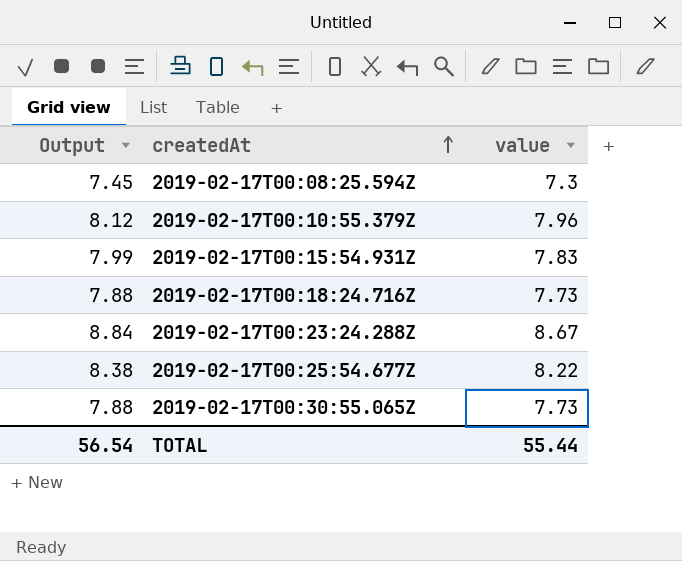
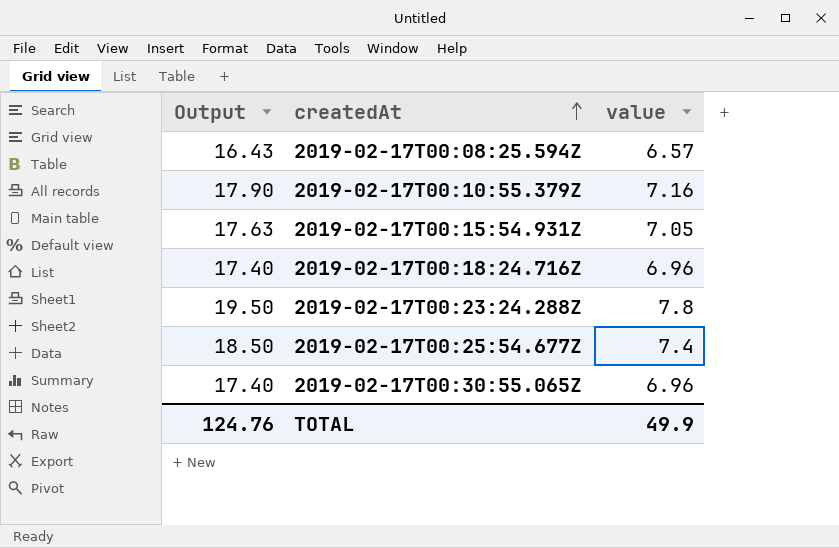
column Output | formula: [value] * 1.02 -> [value] * 2.5
2019-02-17T00:08:25.594Z | value: 7.3 -> 6.57
2019-02-17T00:10:55.379Z | value: 7.96 -> 7.16
2019-02-17T00:15:54.931Z | value: 7.83 -> 7.05
2019-02-17T00:18:24.716Z | value: 7.73 -> 6.96
2019-02-17T00:23:24.288Z | value: 8.67 -> 7.8
2019-02-17T00:25:54.677Z | value: 8.22 -> 7.4
2019-02-17T00:30:55.065Z | value: 7.73 -> 6.96
TOTAL | Output: 56.54 -> 124.76
TOTAL | value: 55.44 -> 49.9

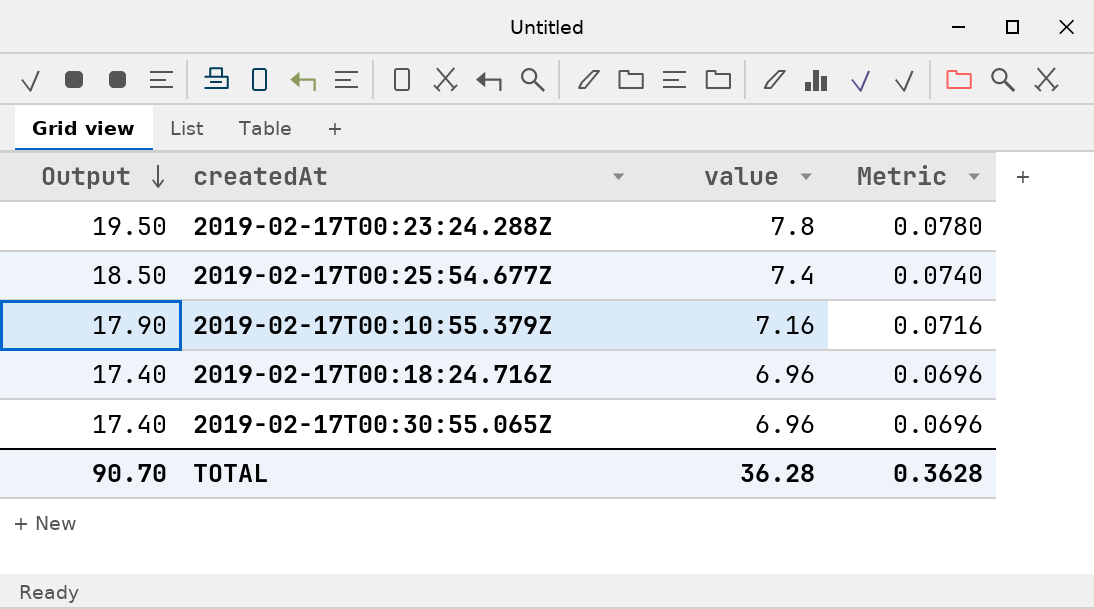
row order: createdAt ascending -> Output descending
column Metric | formula: none -> [value] * 0.01
row 2019-02-17T00:08:25.594Z: 16.43 | 6.57 -> none
row 2019-02-17T00:15:54.931Z: 17.63 | 7.05 -> none
TOTAL | Output: 124.76 -> 90.70
TOTAL | value: 49.9 -> 36.28

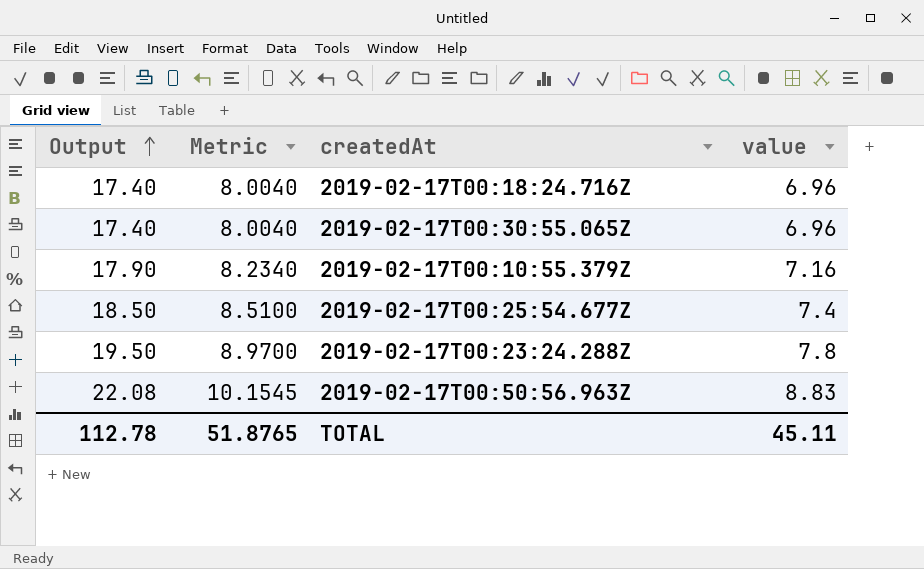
row order: Output descending -> Output ascending
column Metric | formula: [value] * 0.01 -> [value] * 1.15
column Metric | position: 4 -> 2
row 2019-02-17T00:50:56.963Z: none -> 22.08 | 10.1545 | 8.83
TOTAL | Output: 90.70 -> 112.78
TOTAL | Metric: 0.3628 -> 51.8765
TOTAL | value: 36.28 -> 45.11

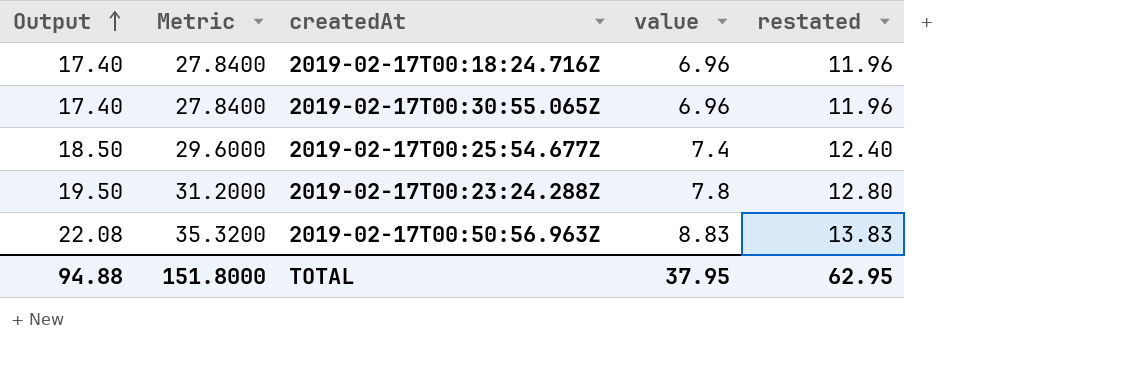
column Metric | formula: [value] * 1.15 -> [value] * 4
column restated | formula: none -> [value] + 5
row 2019-02-17T00:10:55.379Z: 17.90 | 8.2340 | 7.16 -> none
TOTAL | Output: 112.78 -> 94.88
TOTAL | Metric: 51.8765 -> 151.8000
TOTAL | value: 45.11 -> 37.95

